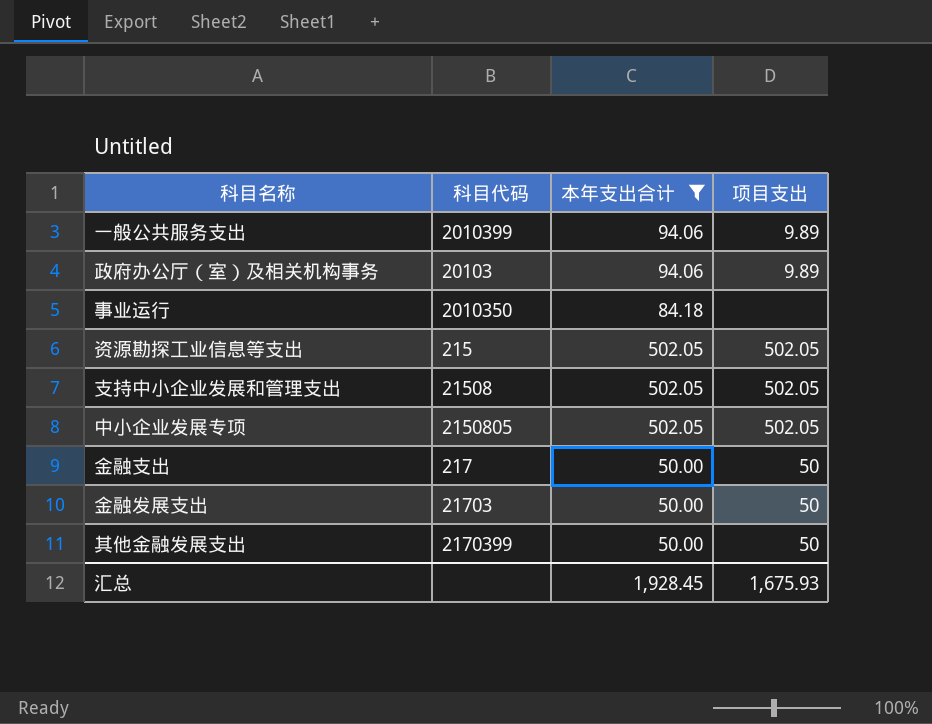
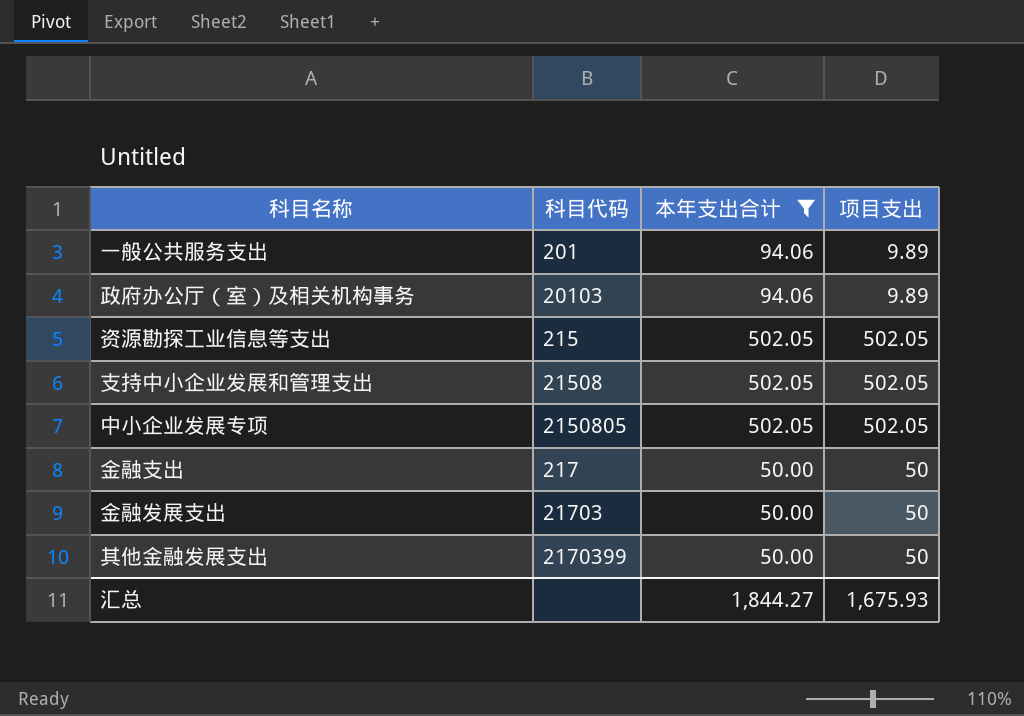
row 事业运行: 2010350 | 84.18 | none -> none
一般公共服务支出 | 科目代码: 2010399 -> 201
汇总 | 本年支出合计: 1,928.45 -> 1,844.27

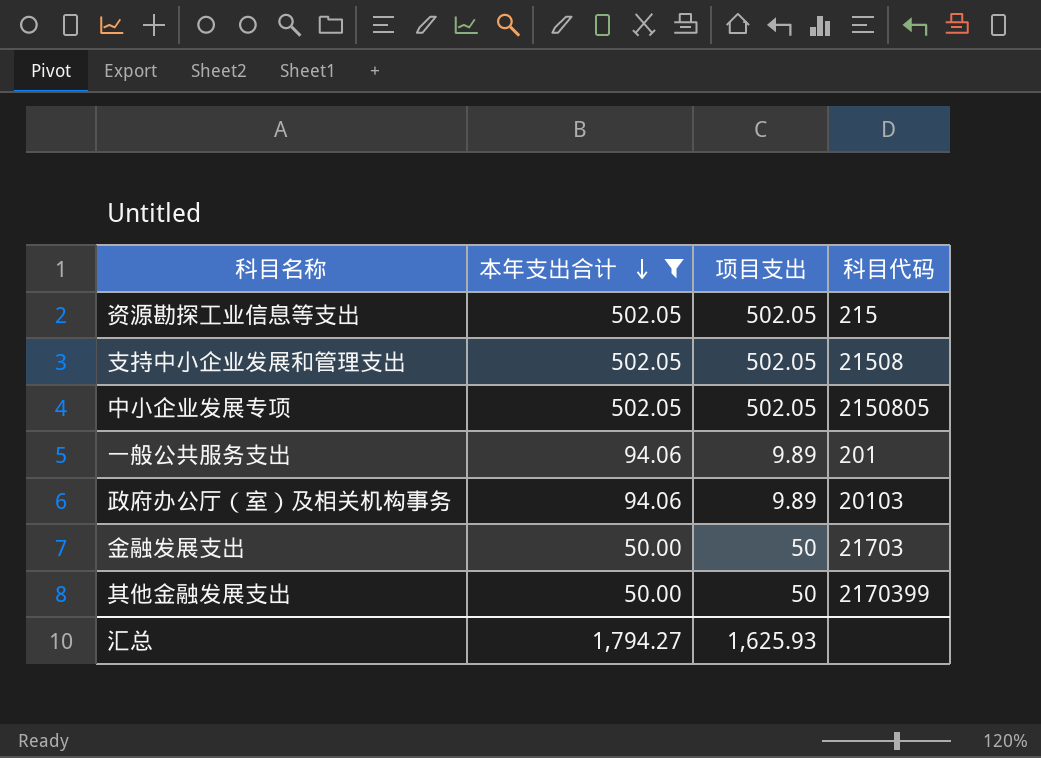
row order: none -> 本年支出合计 descending
column 科目代码 | position: 2 -> 4
row 金融支出: 217 | 50.00 | 50 -> none
汇总 | 本年支出合计: 1,844.27 -> 1,794.27
汇总 | 项目支出: 1,675.93 -> 1,625.93

